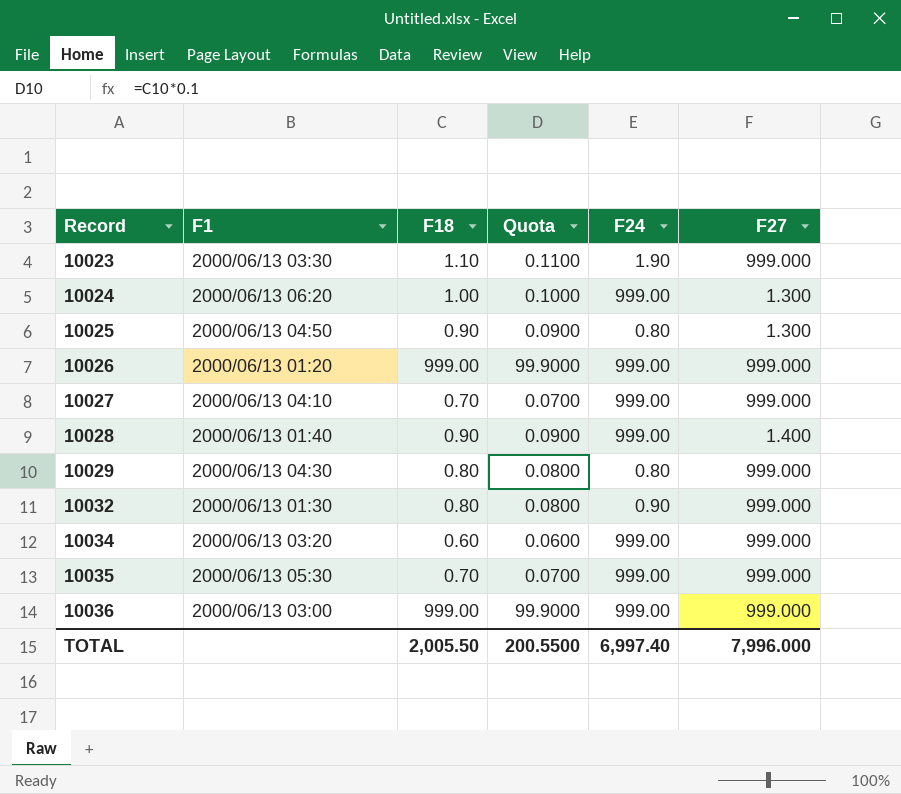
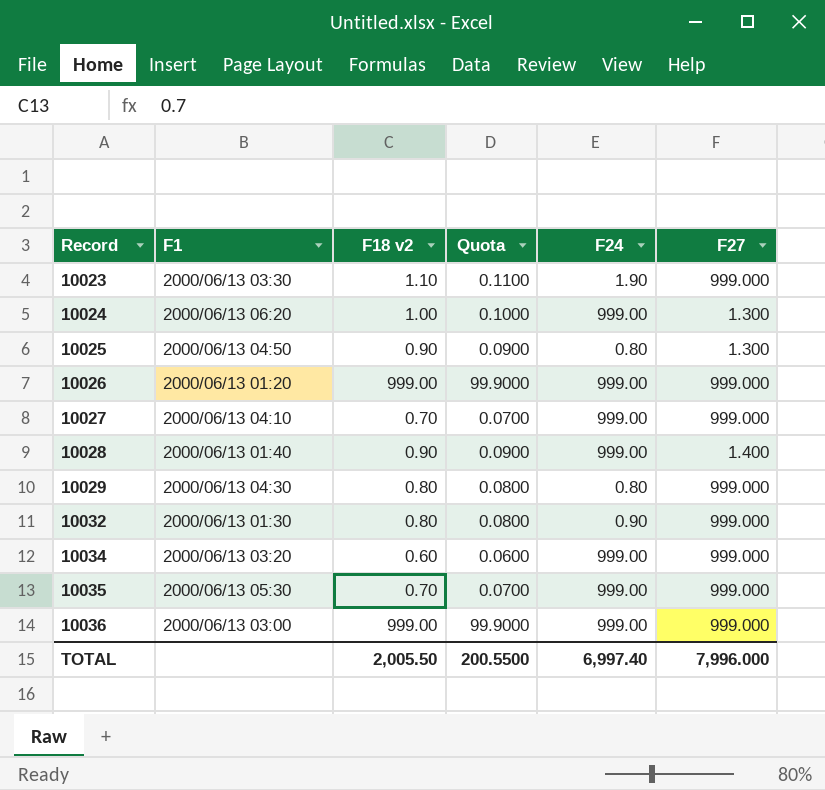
column name: F18 -> F18 v2

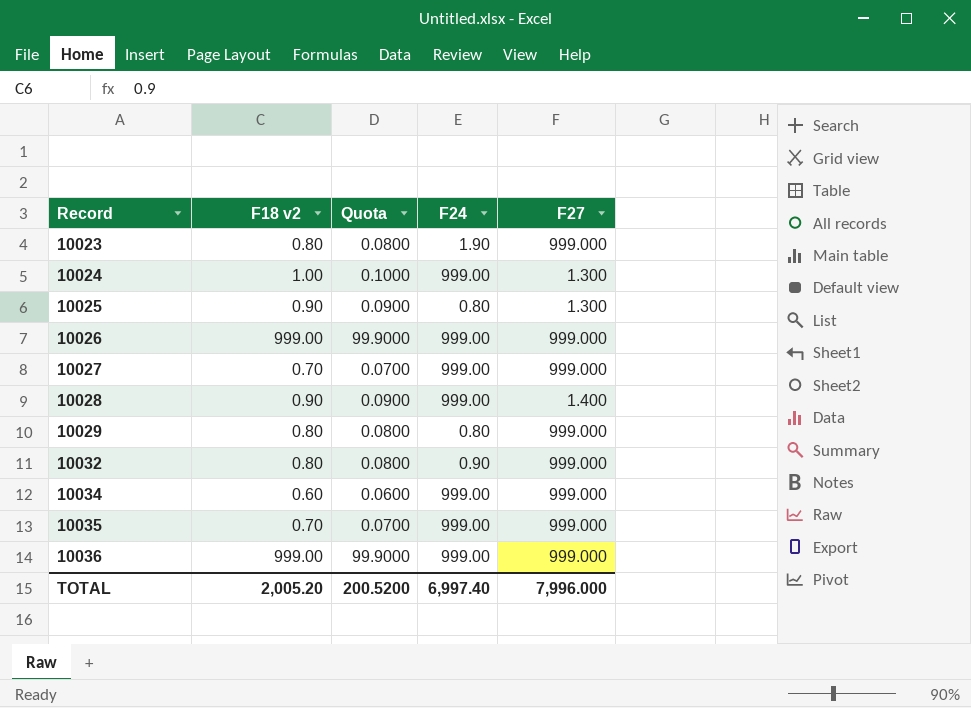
column F1 | position: 2 -> none
10023 | F18 v2: 1.10 -> 0.80
10023 | Quota: 0.1100 -> 0.0800
TOTAL | F18 v2: 2,005.50 -> 2,005.20
TOTAL | Quota: 200.5500 -> 200.5200

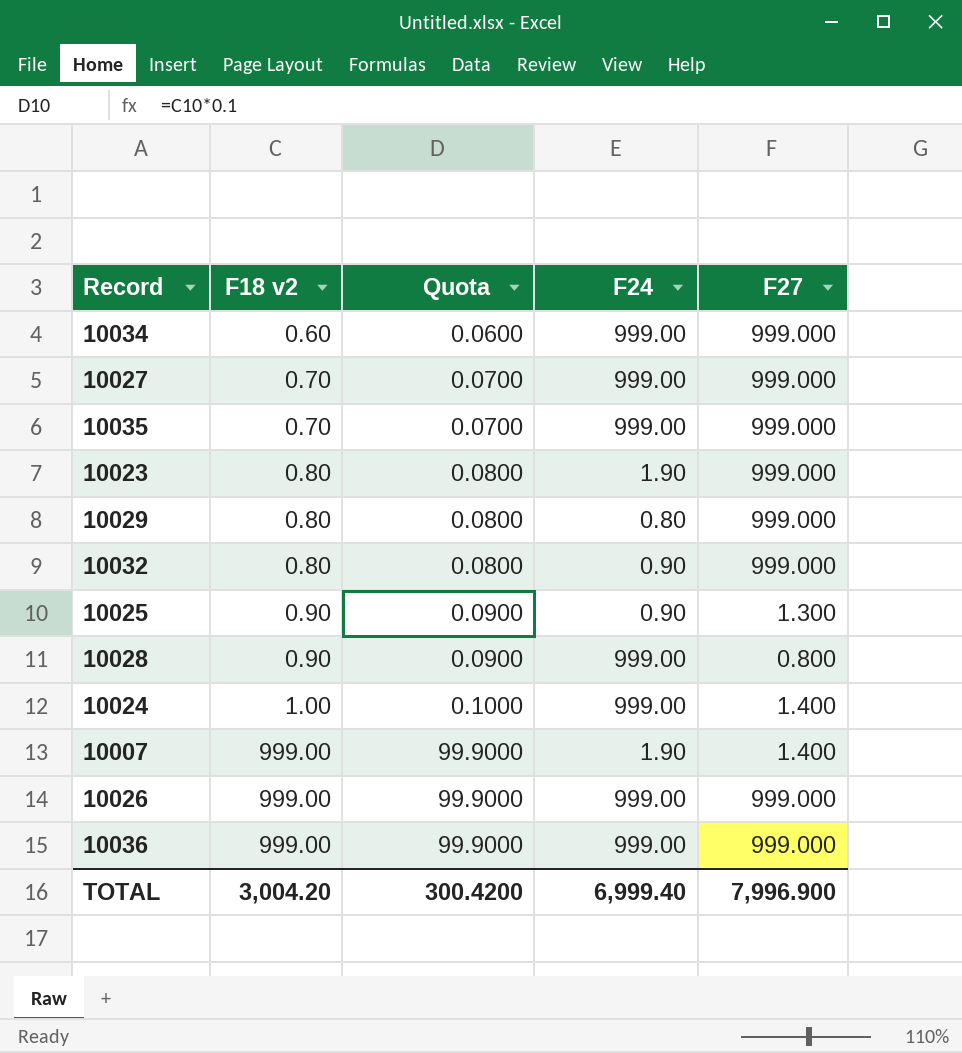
row order: Record ascending -> F18 v2 ascending
10025 | F24: 0.80 -> 0.90
10028 | F27: 1.400 -> 0.800
10024 | F27: 1.300 -> 1.400
row 10007: none -> 999.00 | 99.9000 | 1.90 | 1.400
TOTAL | F18 v2: 2,005.20 -> 3,004.20
TOTAL | Quota: 200.5200 -> 300.4200
TOTAL | F24: 6,997.40 -> 6,999.40
TOTAL | F27: 7,996.000 -> 7,996.900

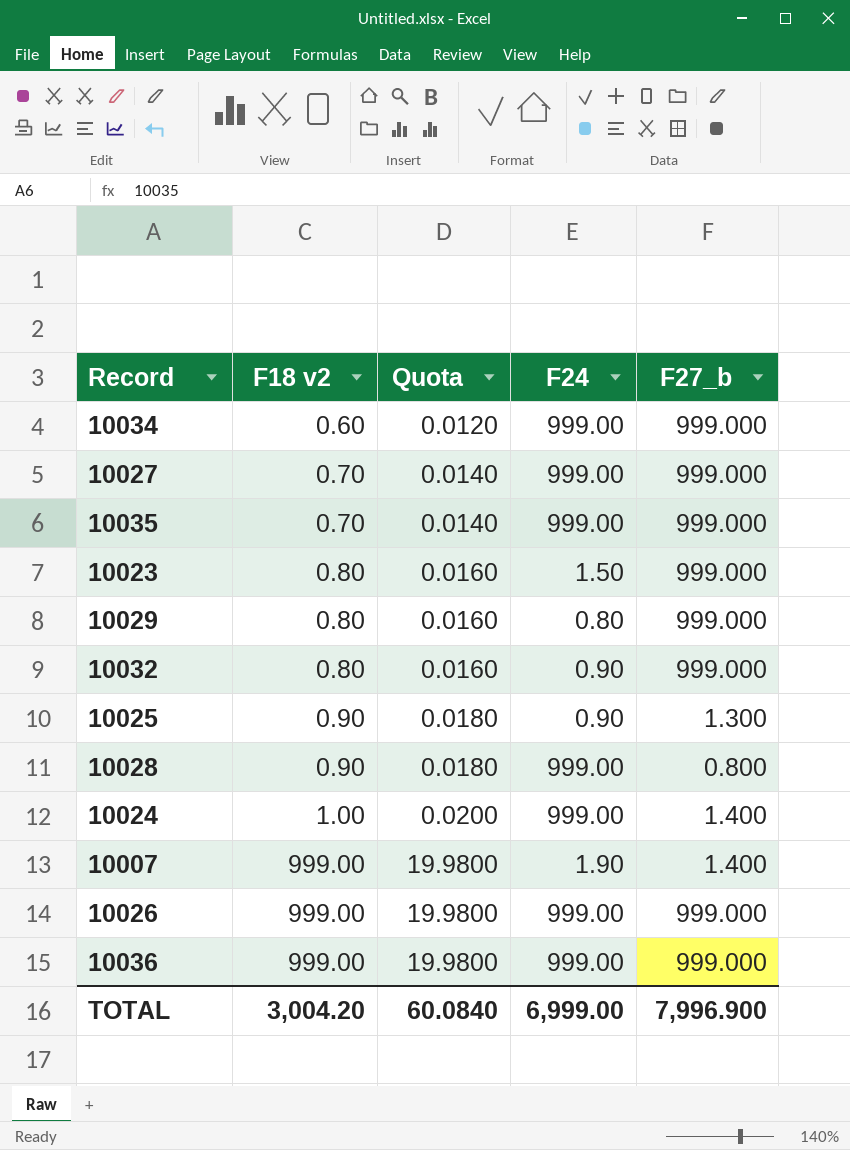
column Quota | formula: [F18 v2] * 0.1 -> [F18 v2] * 0.02
column name: F27 -> F27_b
10023 | F24: 1.90 -> 1.50
TOTAL | Quota: 300.4200 -> 60.0840
TOTAL | F24: 6,999.40 -> 6,999.00

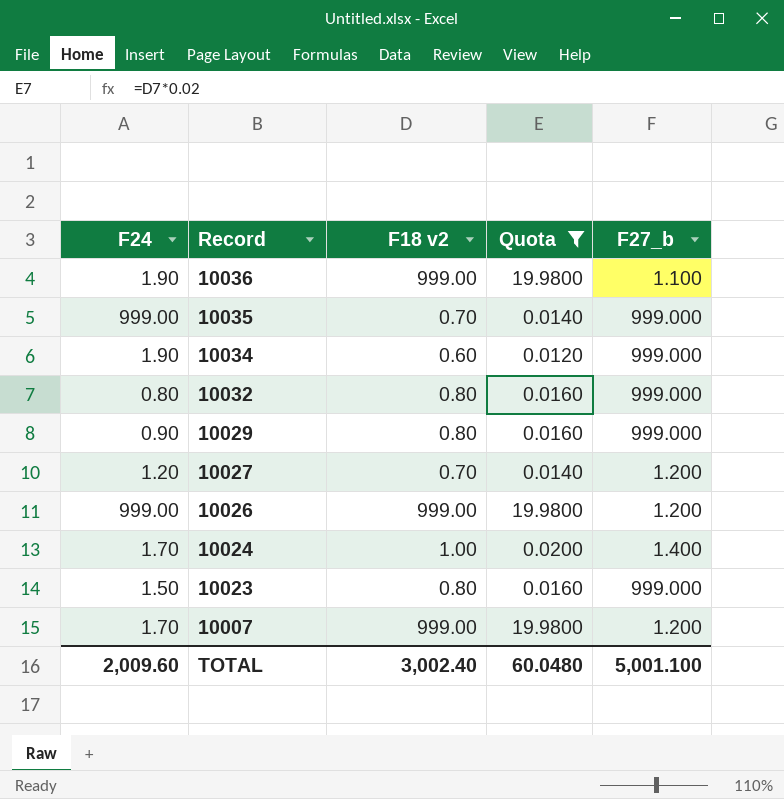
filter: none -> Quota != 0.0180
row order: F18 v2 ascending -> Record descending
column F24 | position: 4 -> 1
10036 | F24: 999.00 -> 1.90
10036 | F27_b: 999.000 -> 1.100
10034 | F24: 999.00 -> 1.90
10032 | F24: 0.90 -> 0.80
10029 | F24: 0.80 -> 0.90
10027 | F24: 999.00 -> 1.20
10027 | F27_b: 999.000 -> 1.200
10026 | F27_b: 999.000 -> 1.200
10024 | F24: 999.00 -> 1.70
10007 | F24: 1.90 -> 1.70
10007 | F27_b: 1.400 -> 1.200
TOTAL | F24: 6,999.00 -> 2,009.60
TOTAL | F18 v2: 3,004.20 -> 3,002.40
TOTAL | Quota: 60.0840 -> 60.0480
TOTAL | F27_b: 7,996.900 -> 5,001.100

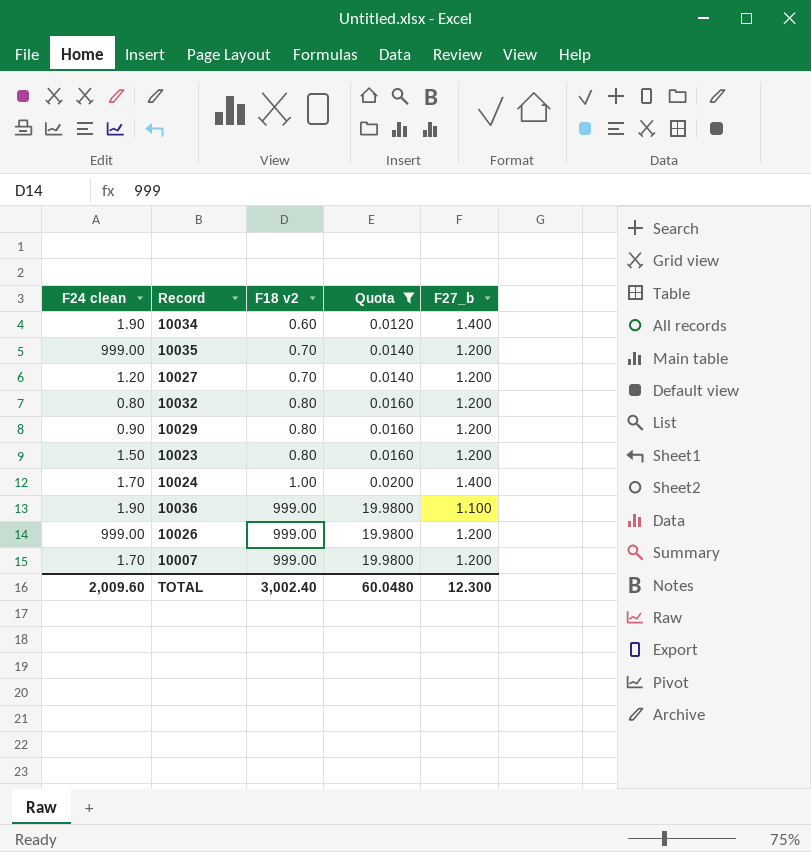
row order: Record descending -> F18 v2 ascending
column name: F24 -> F24 clean
10034 | F27_b: 999.000 -> 1.400
10035 | F27_b: 999.000 -> 1.200
10032 | F27_b: 999.000 -> 1.200
10029 | F27_b: 999.000 -> 1.200
10023 | F27_b: 999.000 -> 1.200
TOTAL | F27_b: 5,001.100 -> 12.300

